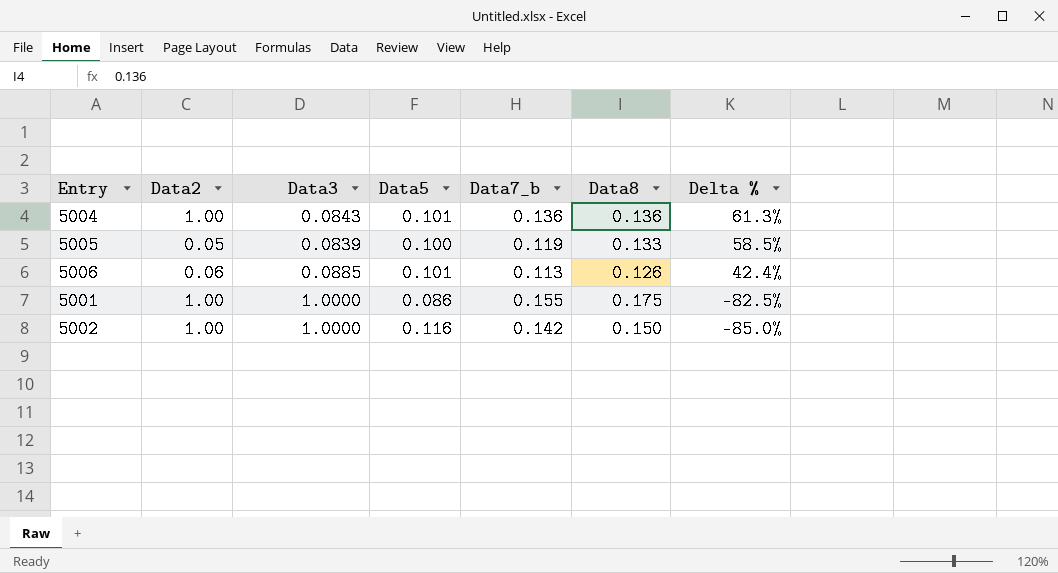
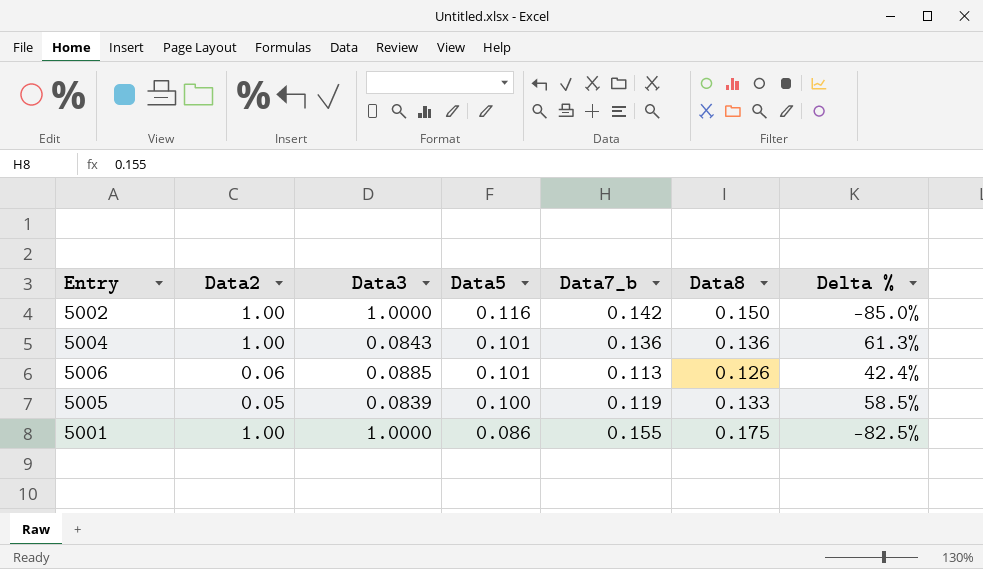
row order: Delta % descending -> Data5 descending

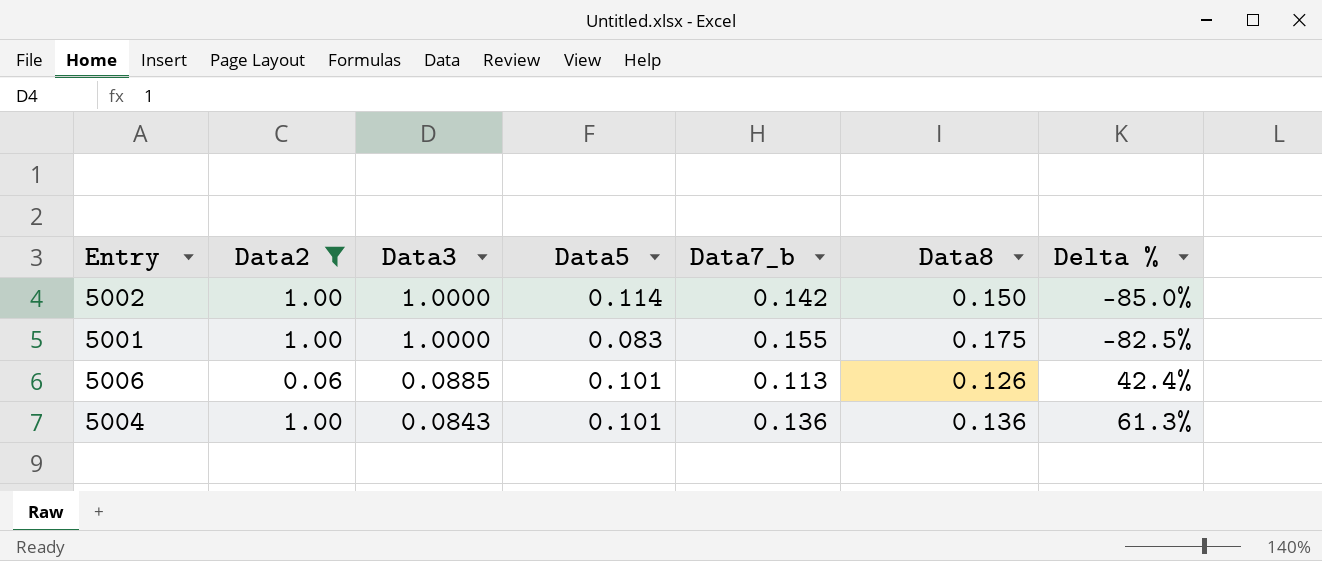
filter: none -> Data2 != 0.05
row order: Data5 descending -> Data3 descending
5002 | Data5: 0.116 -> 0.114
5001 | Data5: 0.086 -> 0.083

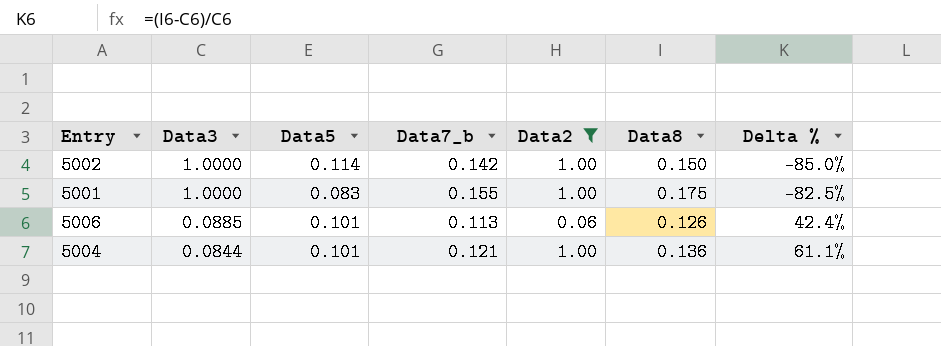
column Data2 | position: 2 -> 5
5004 | Data3: 0.0843 -> 0.0844
5004 | Data7_b: 0.136 -> 0.121
5004 | Delta %: 61.3% -> 61.1%

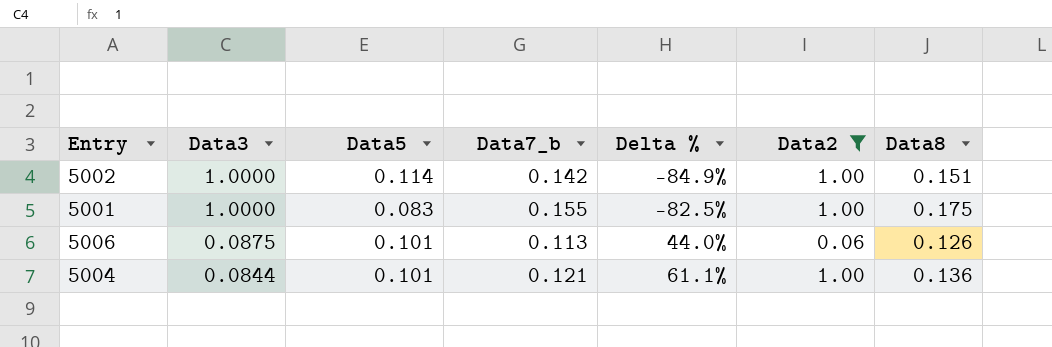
column Delta % | position: 7 -> 5
5002 | Delta %: -85.0% -> -84.9%
5002 | Data8: 0.150 -> 0.151
5006 | Data3: 0.0885 -> 0.0875
5006 | Delta %: 42.4% -> 44.0%

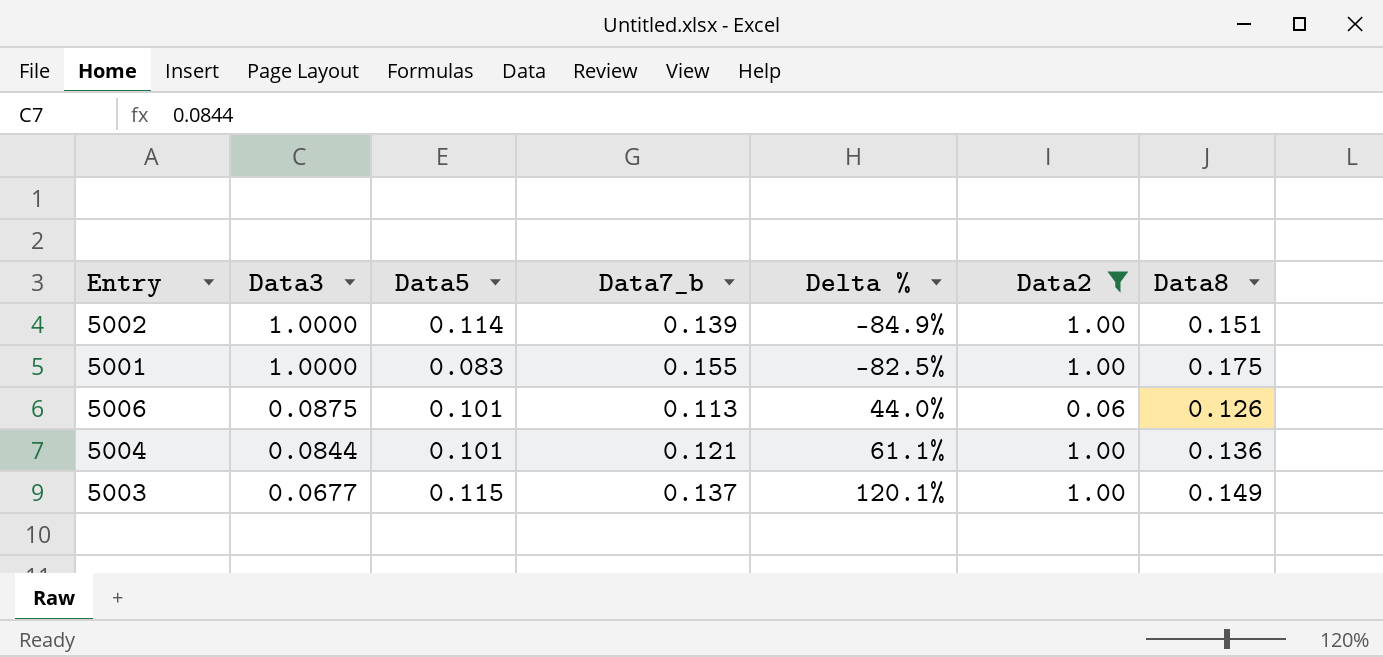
5002 | Data7_b: 0.142 -> 0.139
row 5003: none -> 0.0677 | 0.115 | 0.137 | 120.1% | 1.00 | 0.149

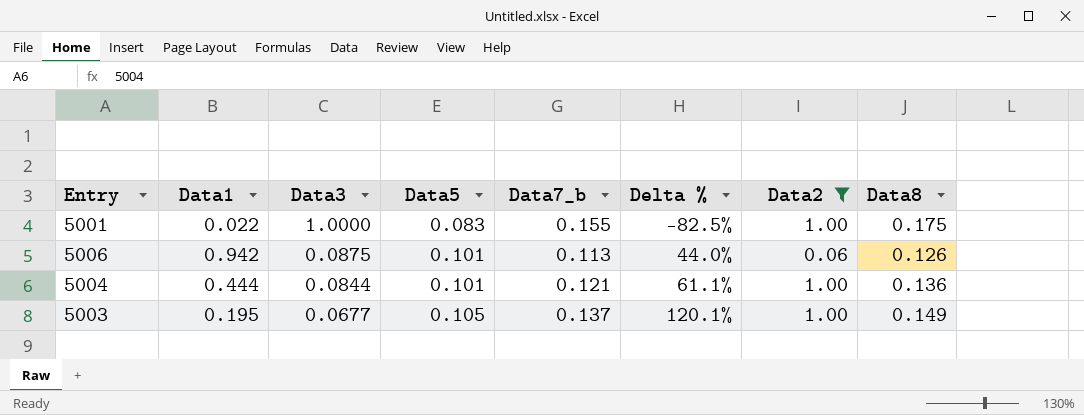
column Data1 | position: none -> 2
row 5002: 1.0000 | 0.114 | 0.139 | -84.9% | 1.00 | 0.151 -> none
5003 | Data5: 0.115 -> 0.105

